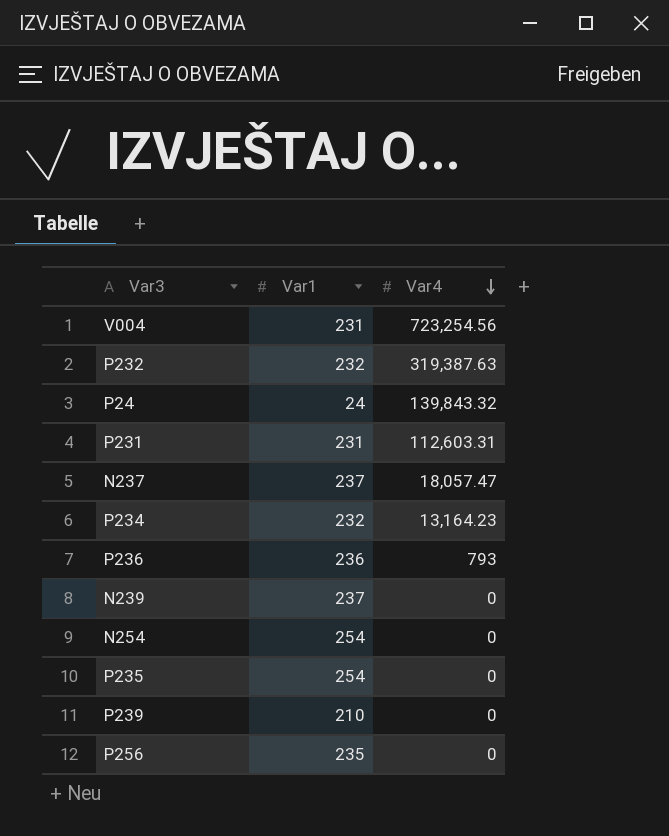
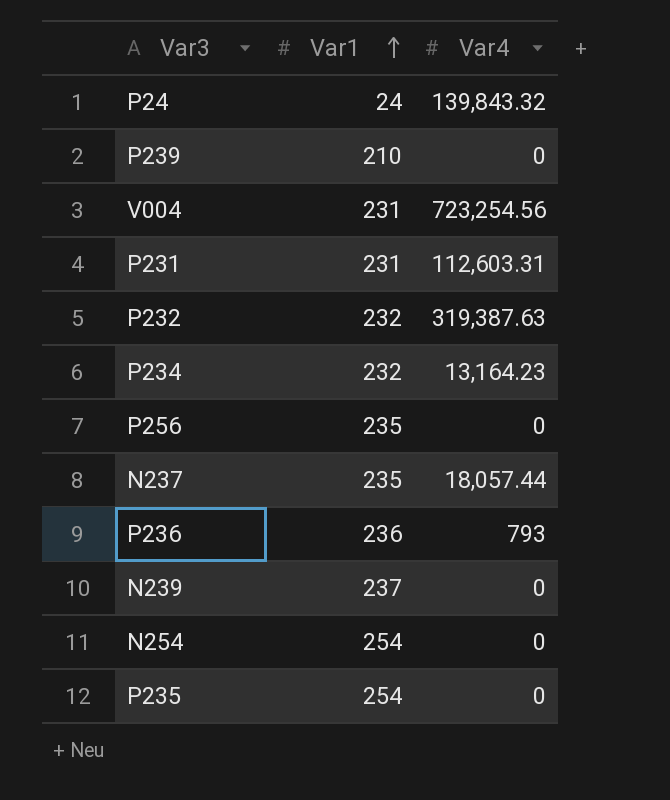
row order: Var4 descending -> Var1 ascending
N237 | Var1: 237 -> 235
N237 | Var4: 18,057.47 -> 18,057.44

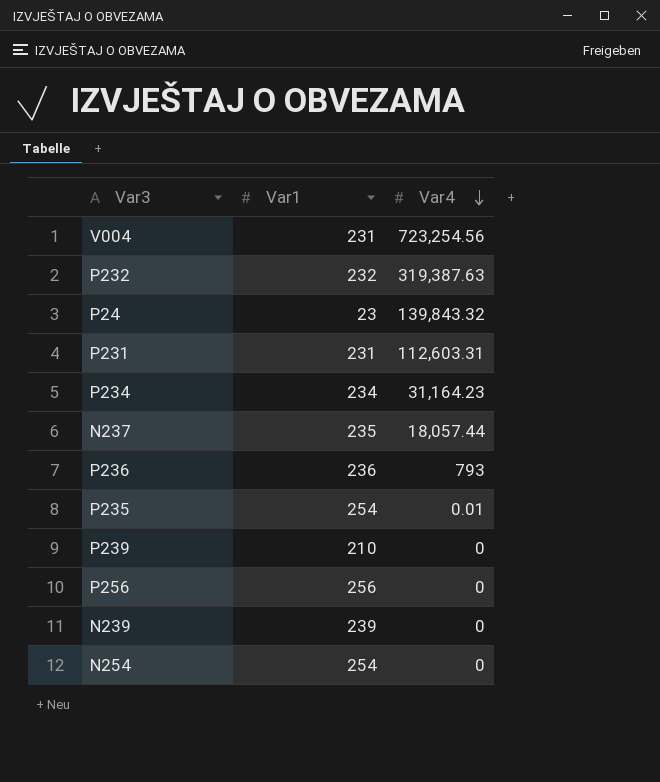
row order: Var1 ascending -> Var4 descending
P24 | Var1: 24 -> 23
P234 | Var1: 232 -> 234
P234 | Var4: 13,164.23 -> 31,164.23
P235 | Var4: 0 -> 0.01
P256 | Var1: 235 -> 256
N239 | Var1: 237 -> 239

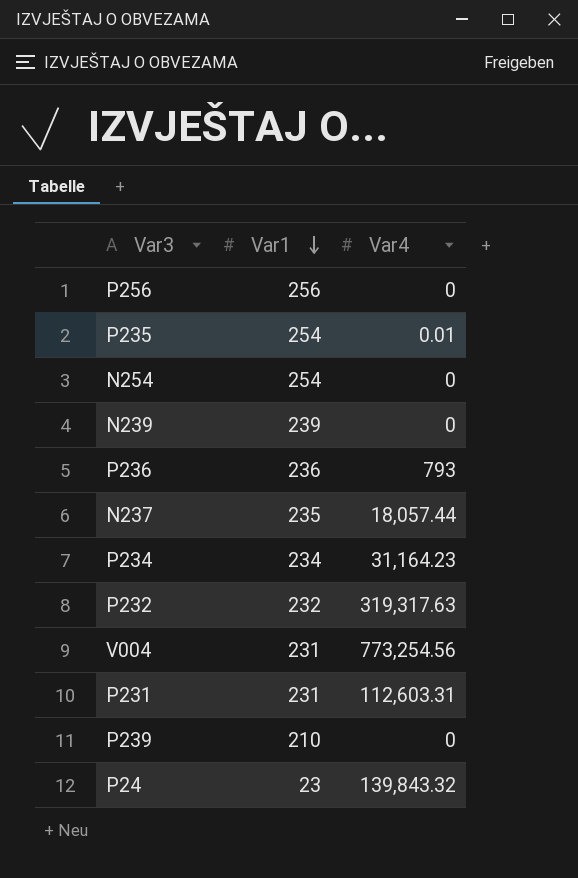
row order: Var4 descending -> Var1 descending
P232 | Var4: 319,387.63 -> 319,317.63
V004 | Var4: 723,254.56 -> 773,254.56

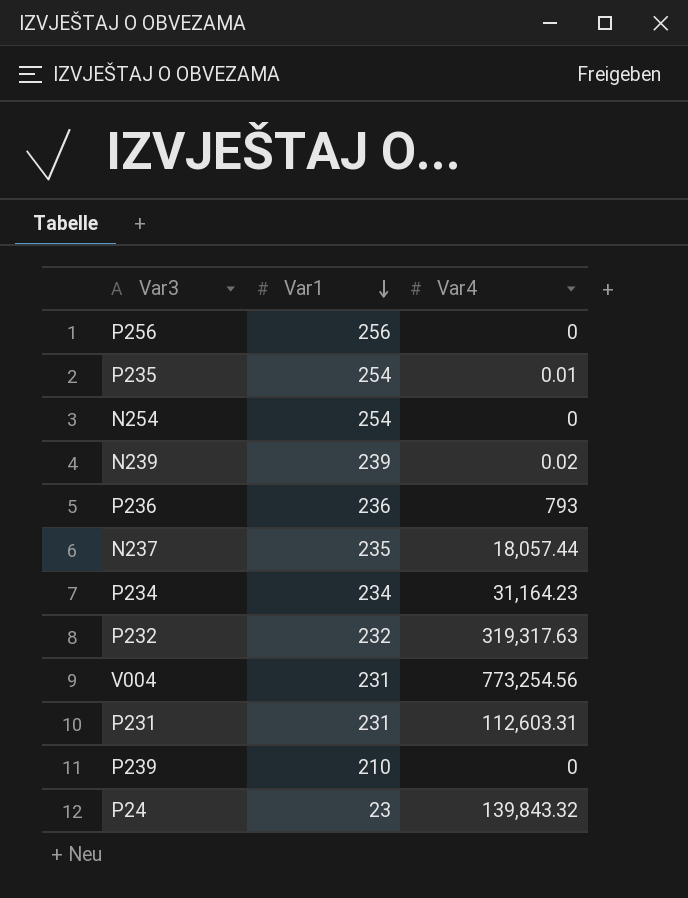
N239 | Var4: 0 -> 0.02

